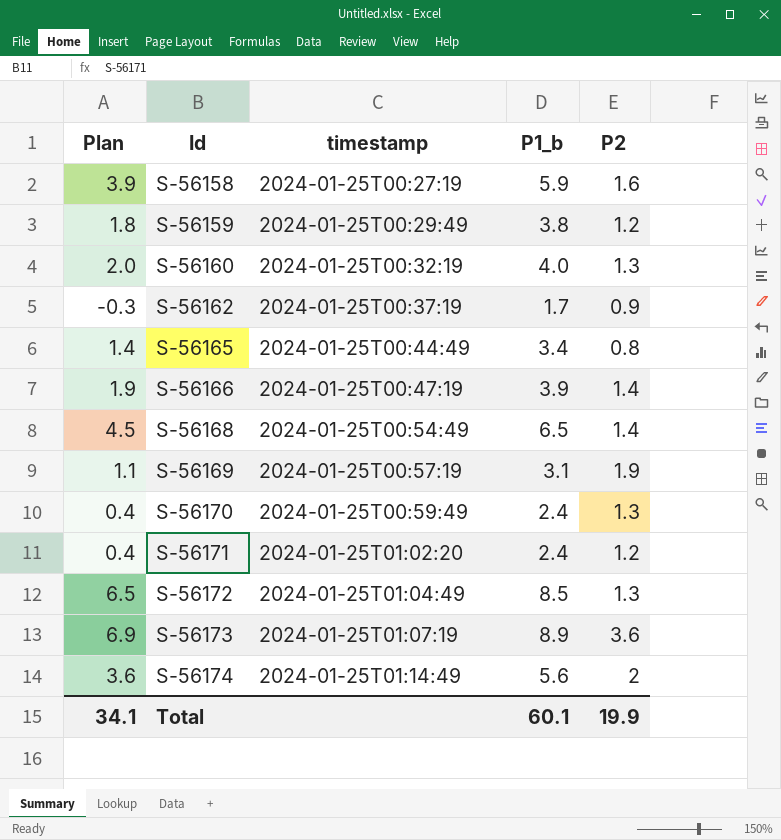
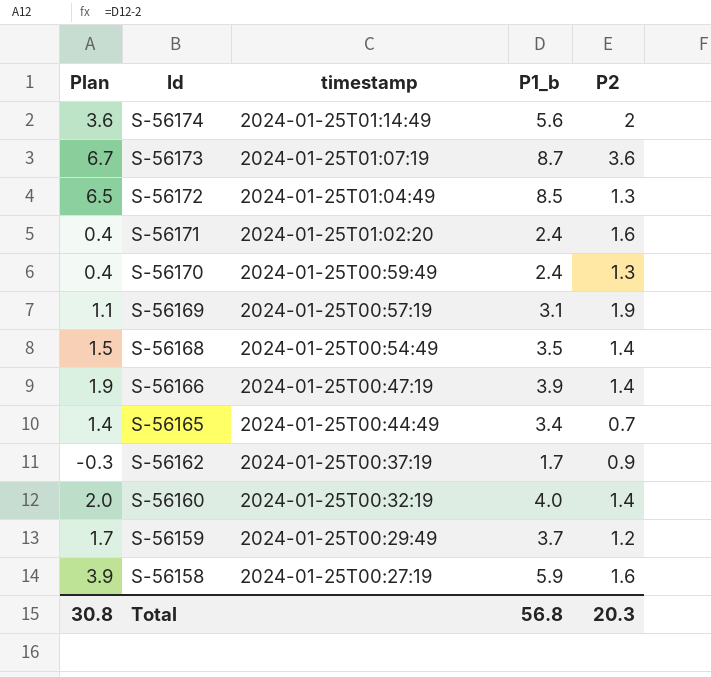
row order: Id ascending -> Id descending
S-56173 | Plan: 6.9 -> 6.7
S-56173 | P1_b: 8.9 -> 8.7
S-56171 | P2: 1.2 -> 1.6
S-56168 | Plan: 4.5 -> 1.5
S-56168 | P1_b: 6.5 -> 3.5
S-56165 | P2: 0.8 -> 0.7
S-56160 | P2: 1.3 -> 1.4
S-56159 | Plan: 1.8 -> 1.7
S-56159 | P1_b: 3.8 -> 3.7
Total | Plan: 34.1 -> 30.8
Total | P1_b: 60.1 -> 56.8
Total | P2: 19.9 -> 20.3

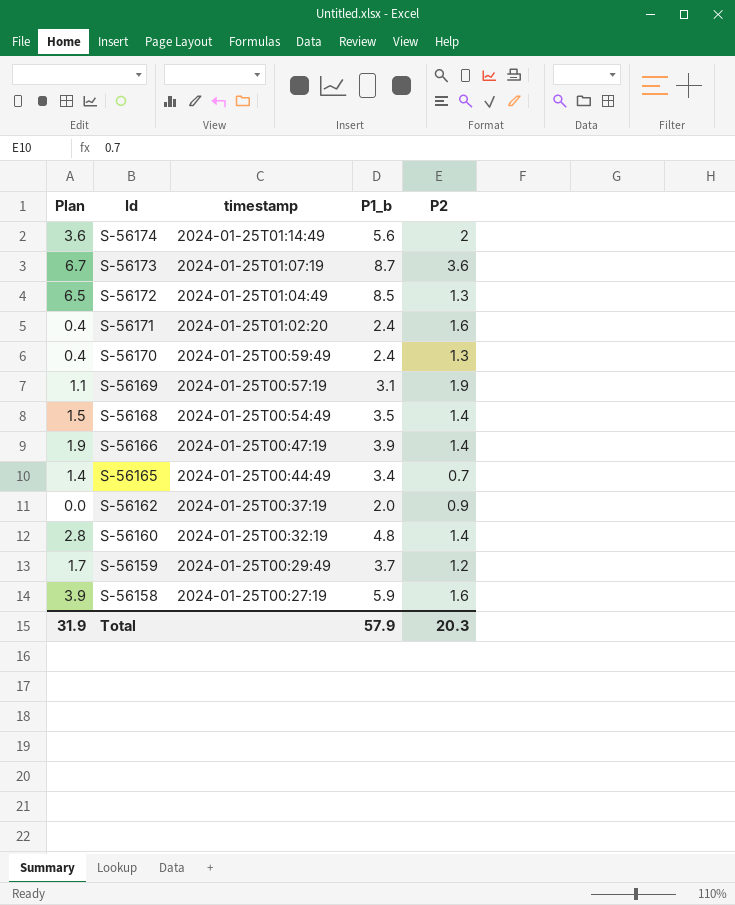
S-56162 | Plan: -0.3 -> 0.0
S-56162 | P1_b: 1.7 -> 2.0
S-56160 | Plan: 2.0 -> 2.8
S-56160 | P1_b: 4.0 -> 4.8
Total | Plan: 30.8 -> 31.9
Total | P1_b: 56.8 -> 57.9

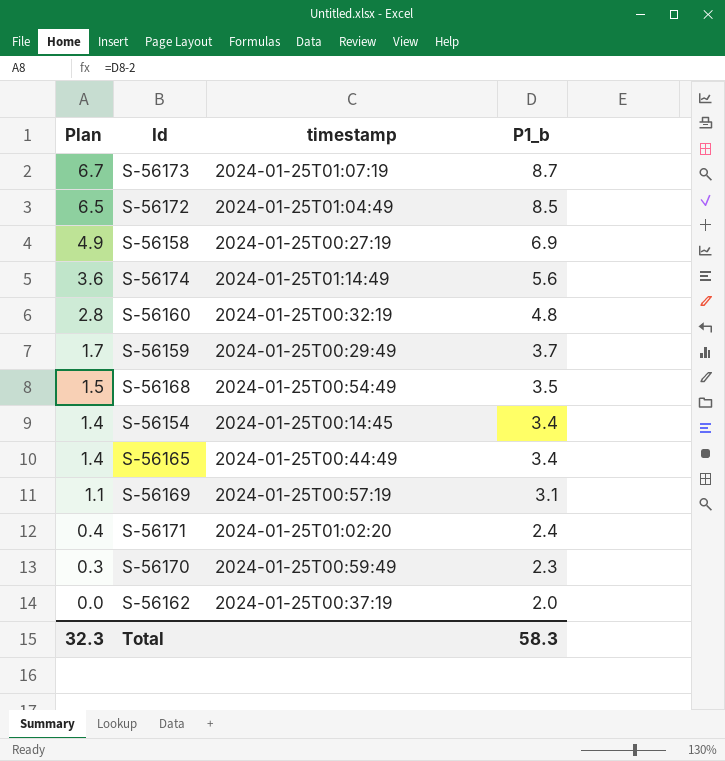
row order: Id descending -> Plan descending
column P2 | position: 5 -> none
row S-56166: 1.9 | 2024-01-25T00:47:19 | 3.9 | 1.4 -> none
S-56158 | Plan: 3.9 -> 4.9
S-56158 | P1_b: 5.9 -> 6.9
row S-56154: none -> 1.4 | 2024-01-25T00:14:45 | 3.4
S-56170 | Plan: 0.4 -> 0.3
S-56170 | P1_b: 2.4 -> 2.3
Total | Plan: 31.9 -> 32.3
Total | P1_b: 57.9 -> 58.3

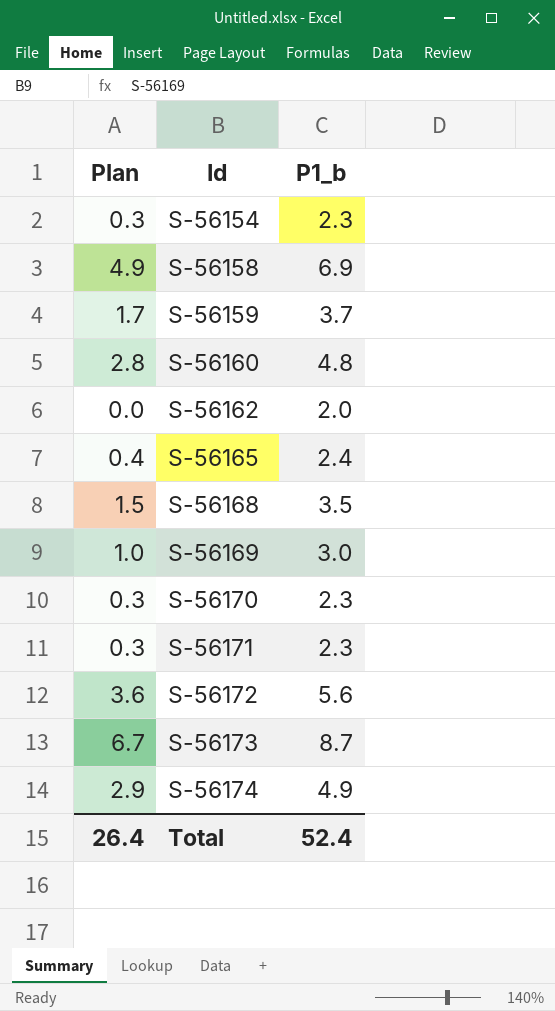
row order: Plan descending -> Id ascending
column timestamp | position: 3 -> none
S-56154 | Plan: 1.4 -> 0.3
S-56154 | P1_b: 3.4 -> 2.3
S-56165 | Plan: 1.4 -> 0.4
S-56165 | P1_b: 3.4 -> 2.4
S-56169 | Plan: 1.1 -> 1.0
S-56169 | P1_b: 3.1 -> 3.0
S-56171 | Plan: 0.4 -> 0.3
S-56171 | P1_b: 2.4 -> 2.3
S-56172 | Plan: 6.5 -> 3.6
S-56172 | P1_b: 8.5 -> 5.6
S-56174 | Plan: 3.6 -> 2.9
S-56174 | P1_b: 5.6 -> 4.9
Total | Plan: 32.3 -> 26.4
Total | P1_b: 58.3 -> 52.4

